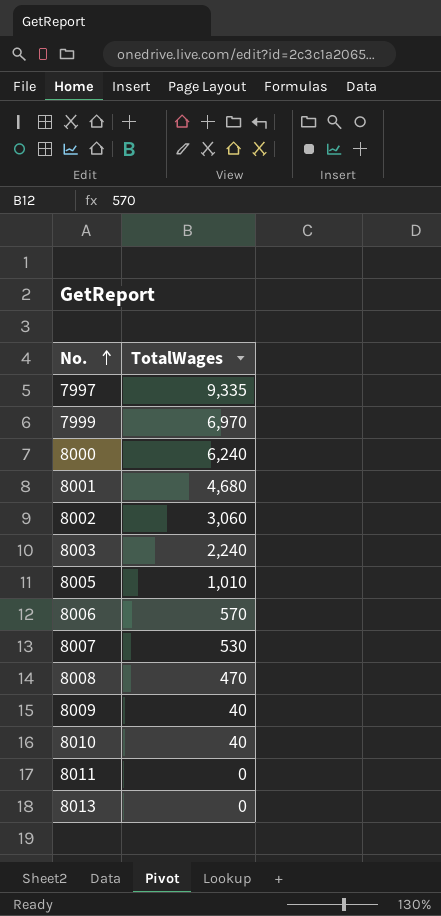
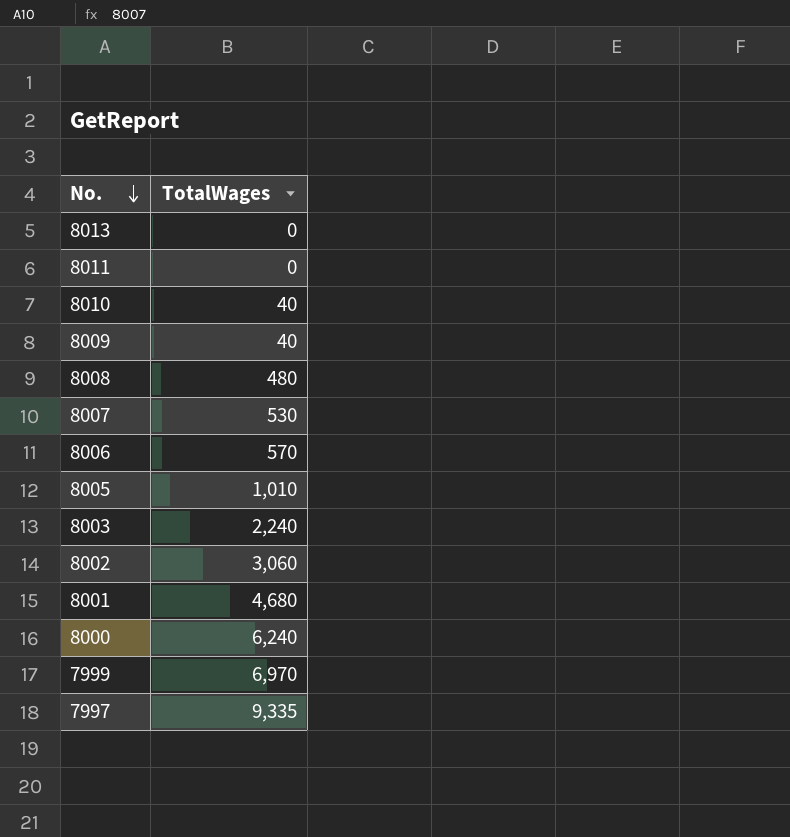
row order: No. ascending -> No. descending
8008 | TotalWages: 470 -> 480

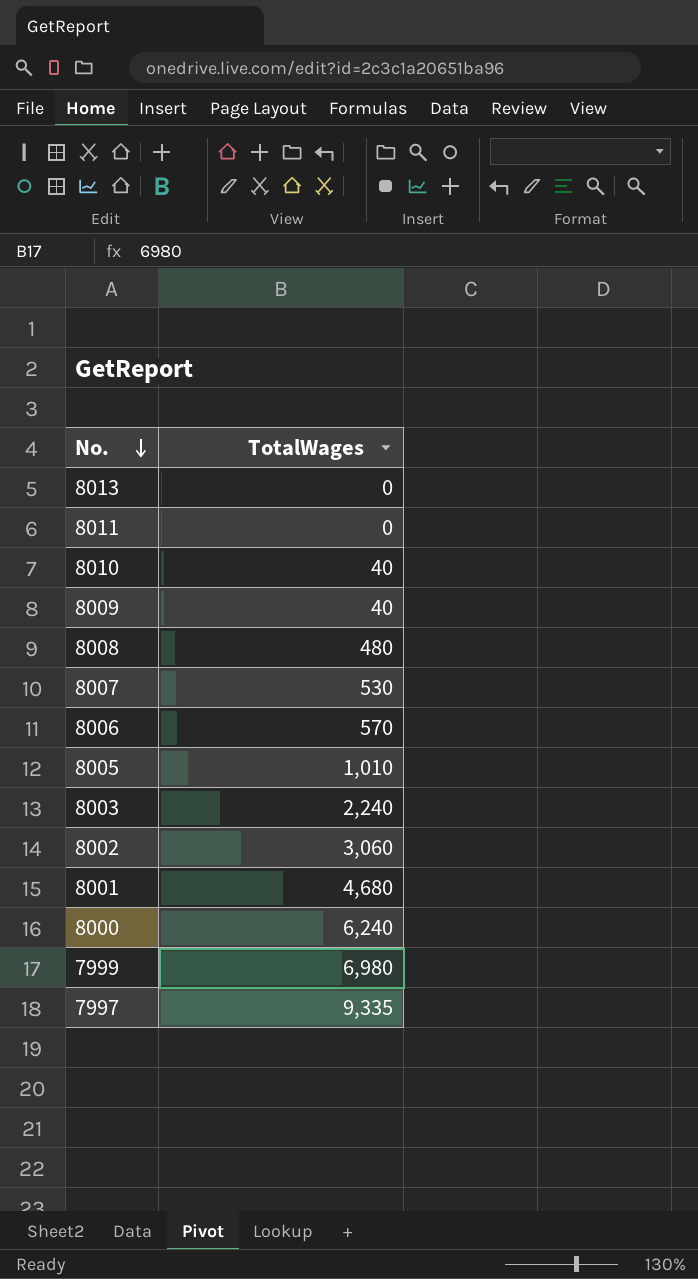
7999 | TotalWages: 6,970 -> 6,980

